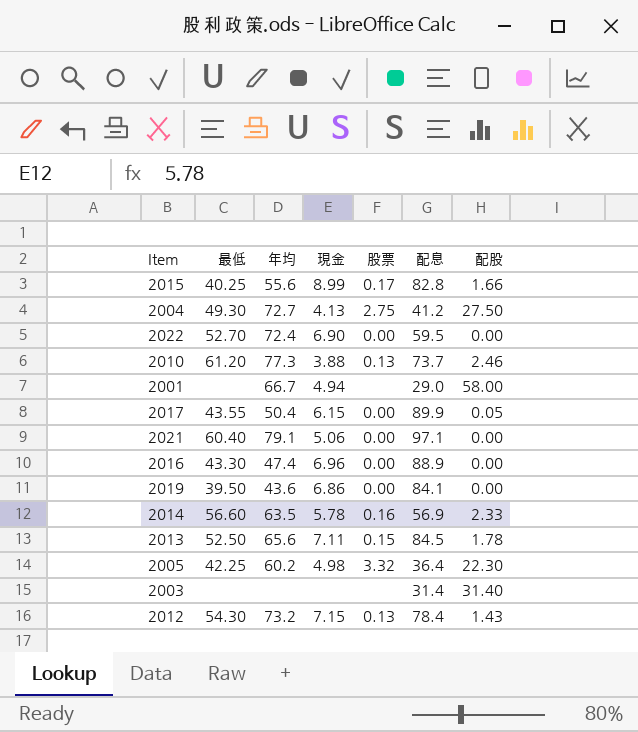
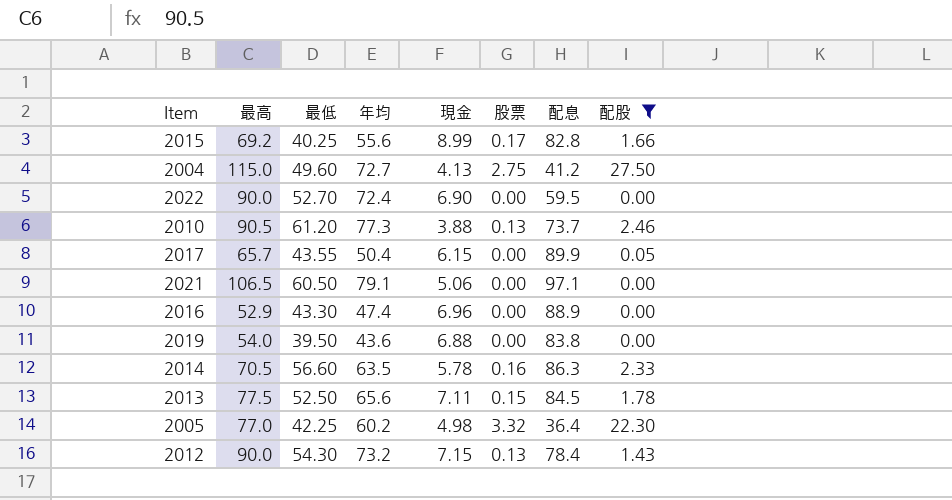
filter: none -> 配股 <= 27.50
column 最高 | position: none -> 2
2004 | 最低: 49.30 -> 49.60
2021 | 最低: 60.40 -> 60.50
2019 | 現金: 6.86 -> 6.88
2019 | 配息: 84.1 -> 83.8
2014 | 配息: 56.9 -> 86.3

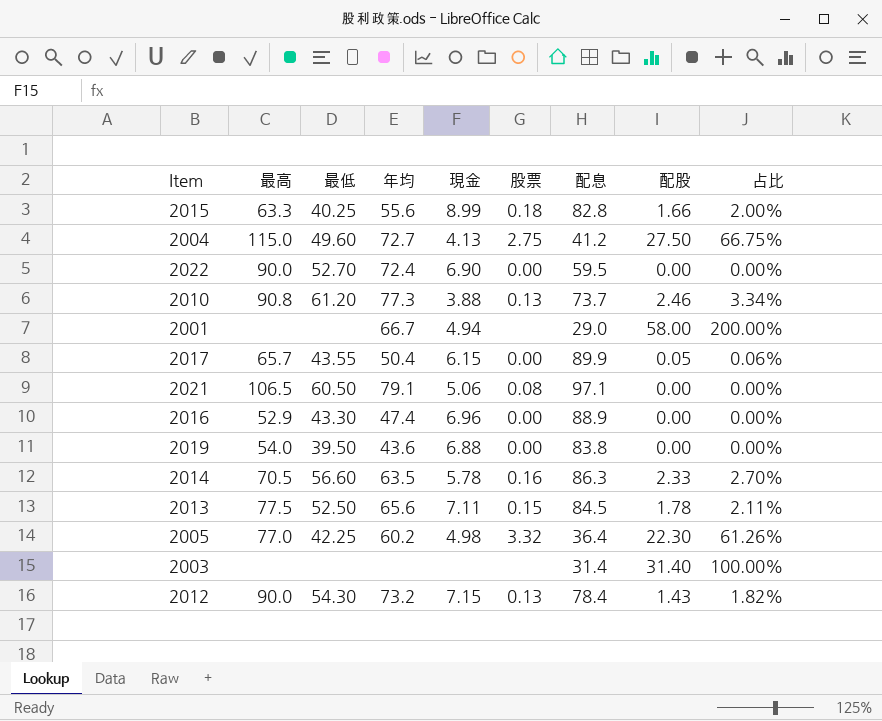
filter: 配股 <= 27.50 -> none
column 占比 | formula: none -> [配股] / [配息]
2015 | 最高: 69.2 -> 63.3
2015 | 股票: 0.17 -> 0.18
2010 | 最高: 90.5 -> 90.8
2021 | 股票: 0.00 -> 0.08

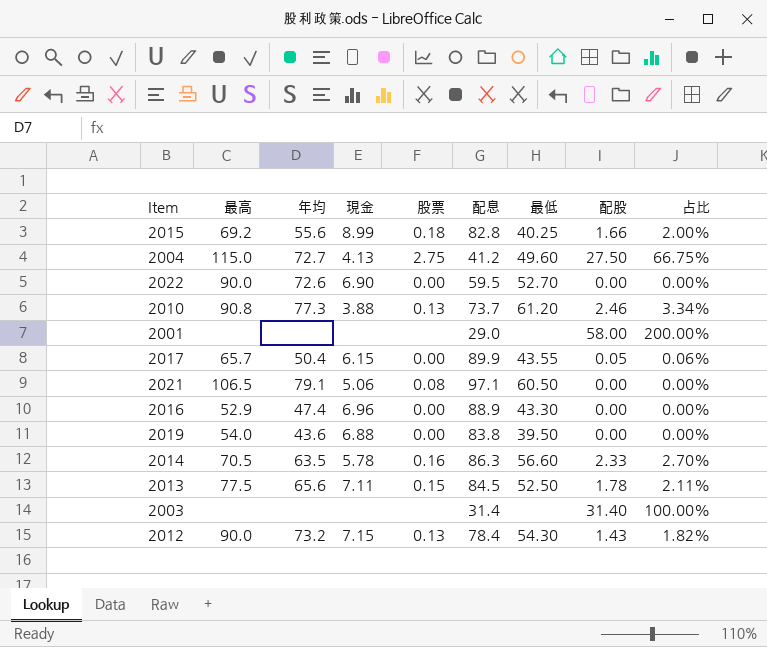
column 最低 | position: 3 -> 7
row 2005: 77.0 | 42.25 | 60.2 | 4.98 | 3.32 | 36.4 | 22.30 | 61.26% -> none
2015 | 最高: 63.3 -> 69.2
2022 | 年均: 72.4 -> 72.6
2001 | 年均: 66.7 -> none
2001 | 現金: 4.94 -> none

